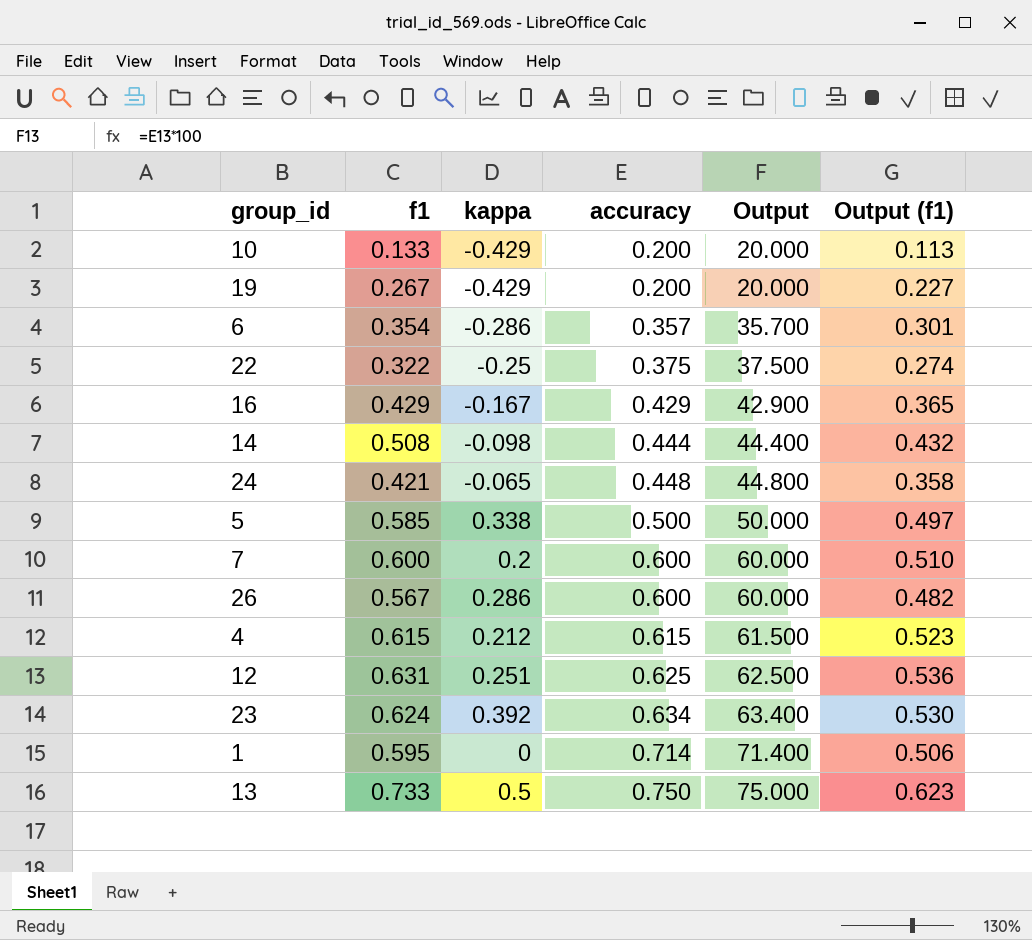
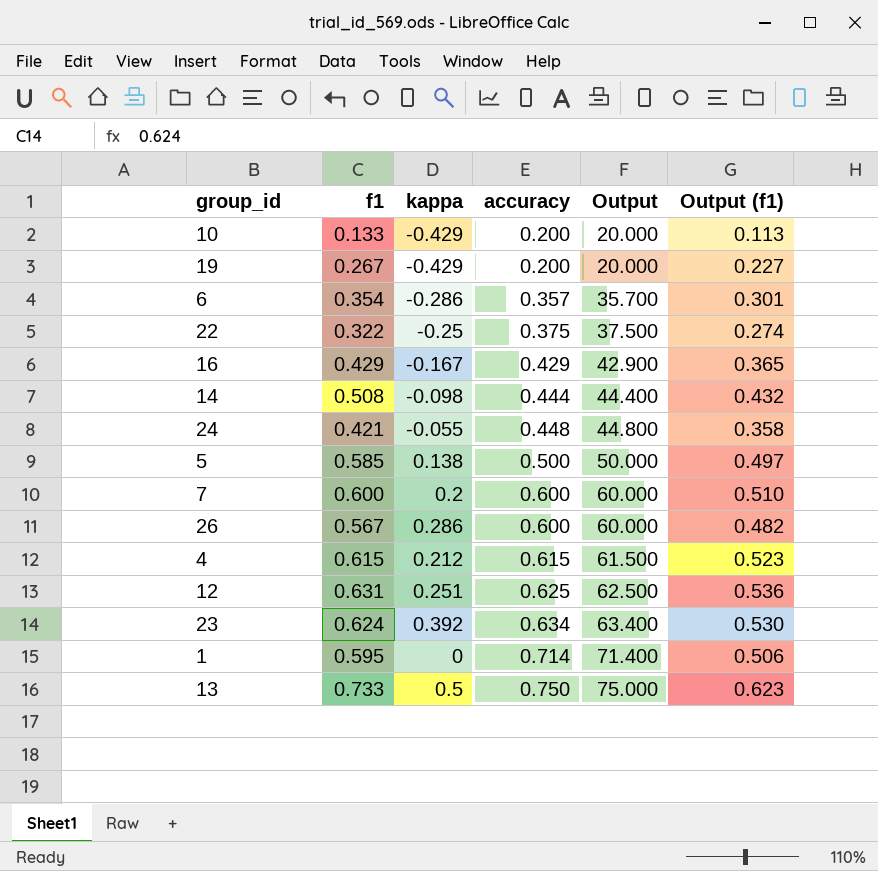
24 | kappa: -0.065 -> -0.055
5 | kappa: 0.338 -> 0.138

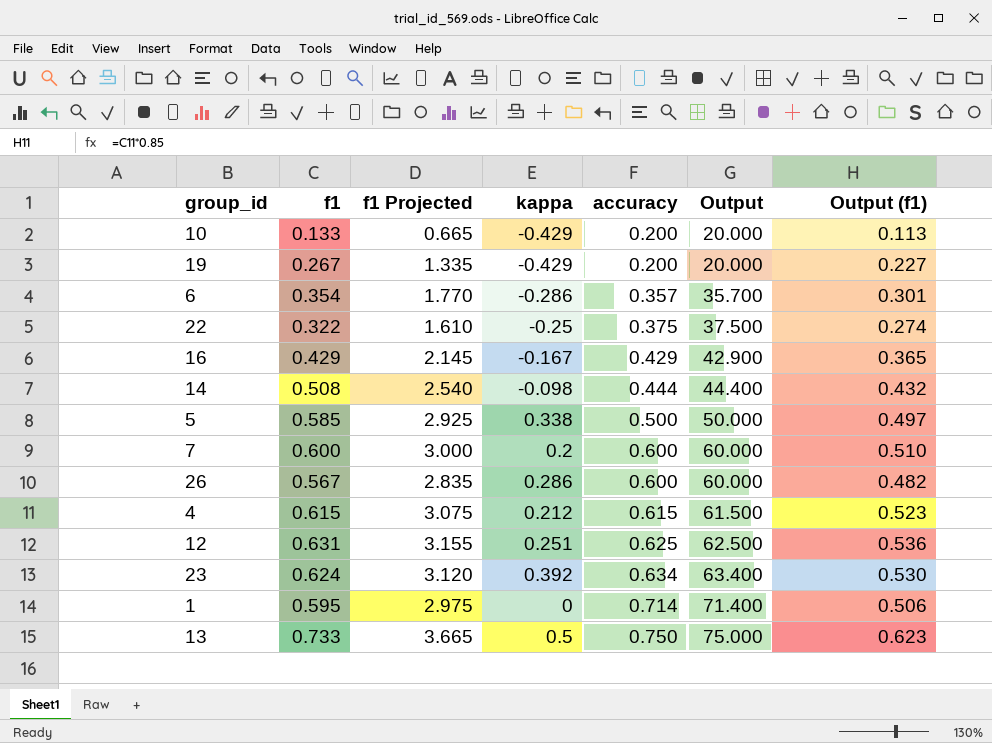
column f1 Projected | formula: none -> [f1] * 5
row 24: 0.421 | -0.055 | 0.448 | 44.800 | 0.358 -> none
5 | kappa: 0.138 -> 0.338

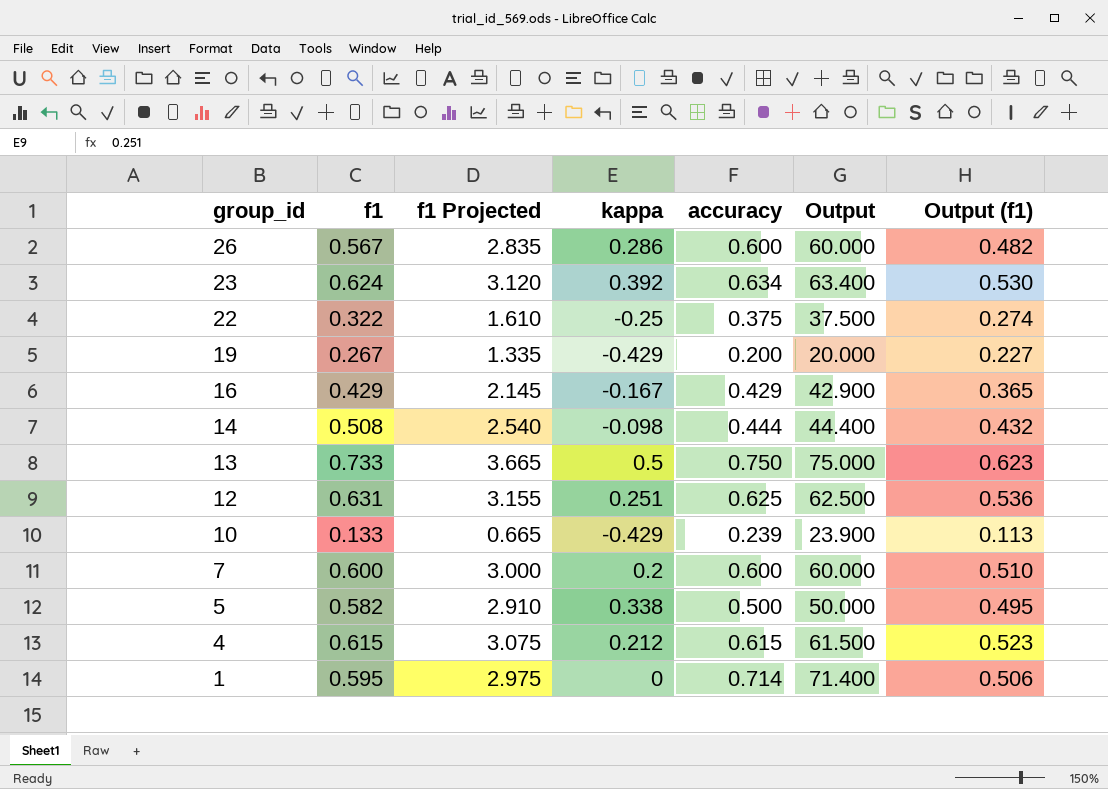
row order: accuracy ascending -> group_id descending
row 6: 0.354 | 1.770 | -0.286 | 0.357 | 35.700 | 0.301 -> none
10 | accuracy: 0.200 -> 0.239
10 | Output: 20.000 -> 23.900
5 | f1: 0.585 -> 0.582
5 | f1 Projected: 2.925 -> 2.910
5 | Output (f1): 0.497 -> 0.495

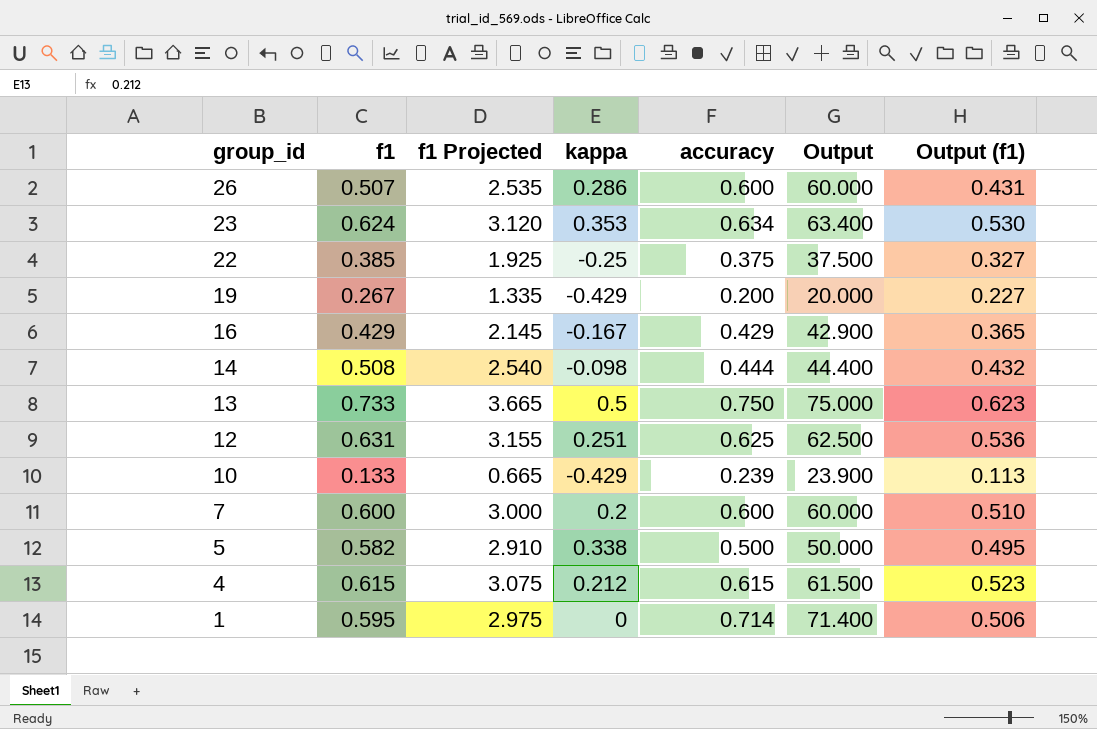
26 | f1: 0.567 -> 0.507
26 | f1 Projected: 2.835 -> 2.535
26 | Output (f1): 0.482 -> 0.431
23 | kappa: 0.392 -> 0.353
22 | f1: 0.322 -> 0.385
22 | f1 Projected: 1.610 -> 1.925
22 | Output (f1): 0.274 -> 0.327

